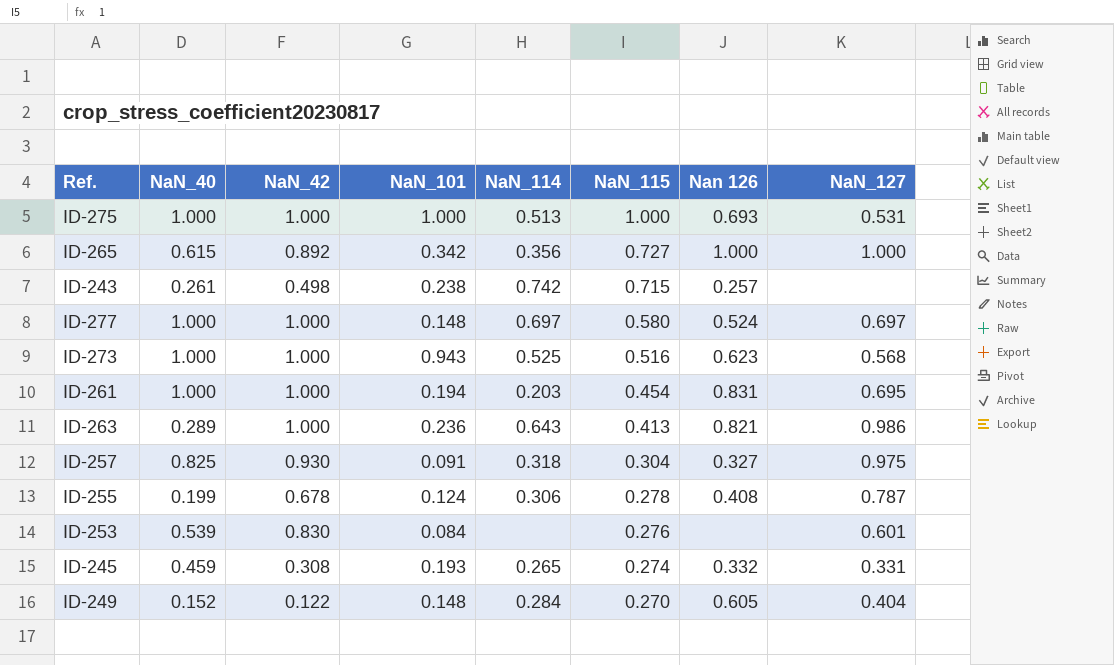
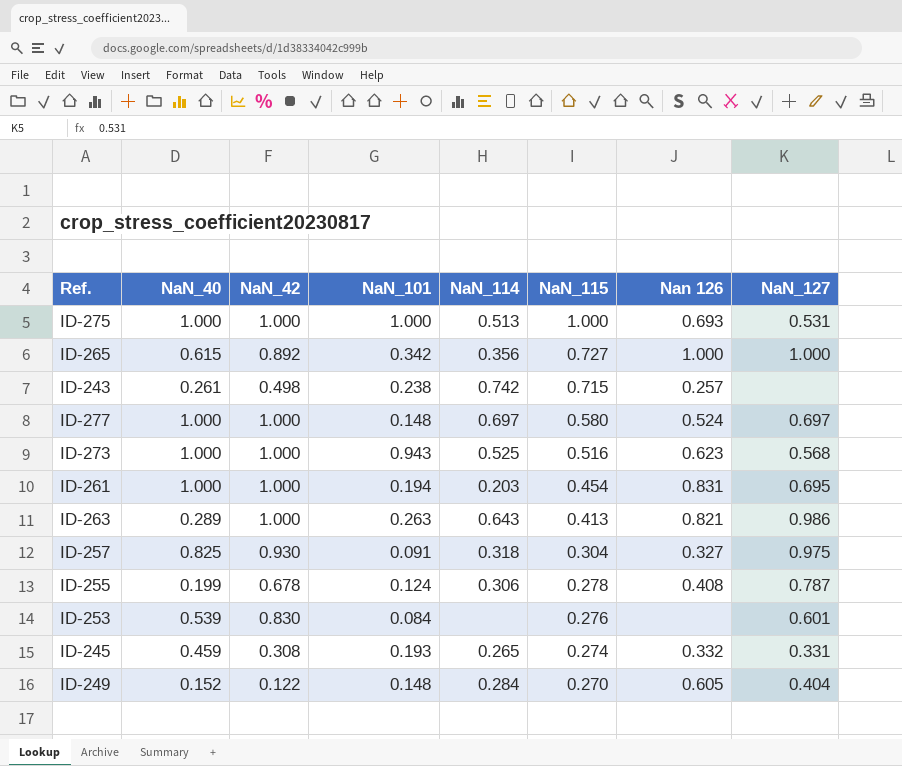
ID-263 | NaN_101: 0.236 -> 0.263

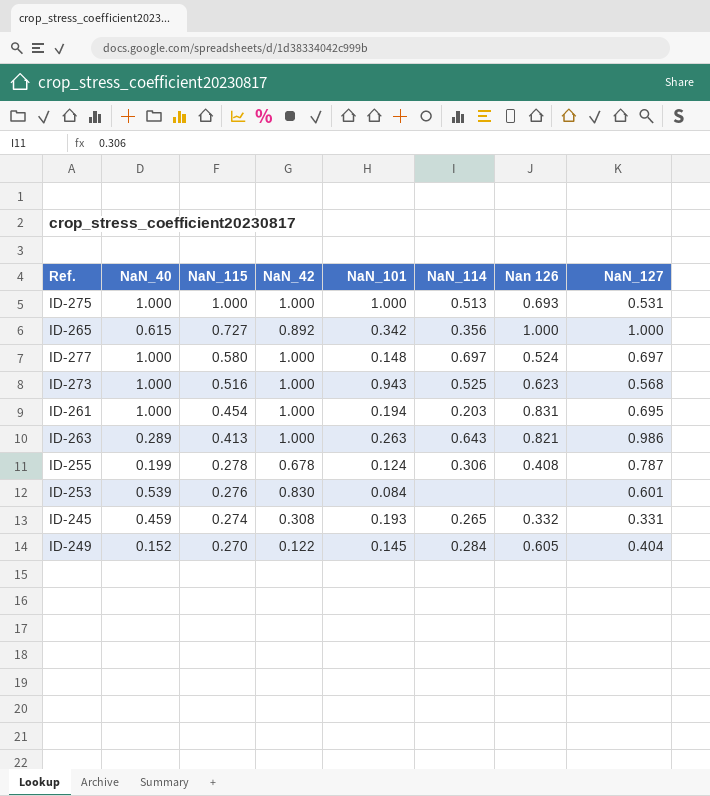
column NaN_115 | position: 6 -> 3
row ID-243: 0.261 | 0.498 | 0.238 | 0.742 | 0.715 | 0.257 | none -> none
row ID-257: 0.825 | 0.930 | 0.091 | 0.318 | 0.304 | 0.327 | 0.975 -> none
ID-249 | NaN_101: 0.148 -> 0.145

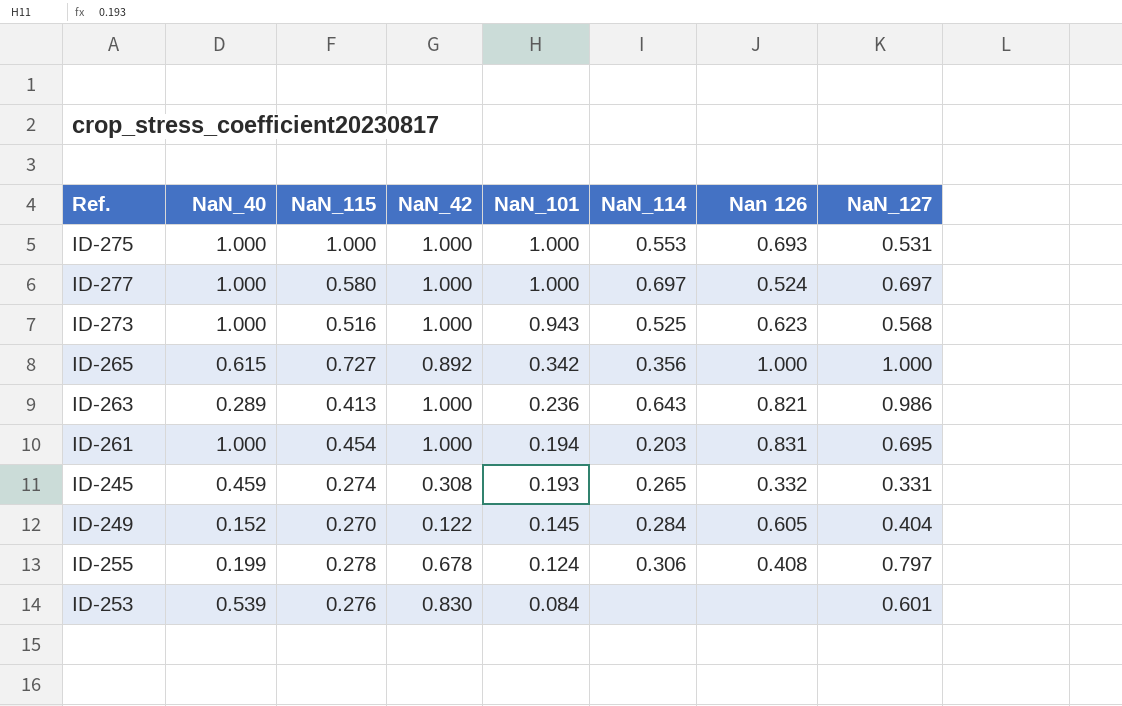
row order: NaN_115 descending -> NaN_101 descending
ID-275 | NaN_114: 0.513 -> 0.553
ID-277 | NaN_101: 0.148 -> 1.000
ID-263 | NaN_101: 0.263 -> 0.236
ID-255 | NaN_127: 0.787 -> 0.797

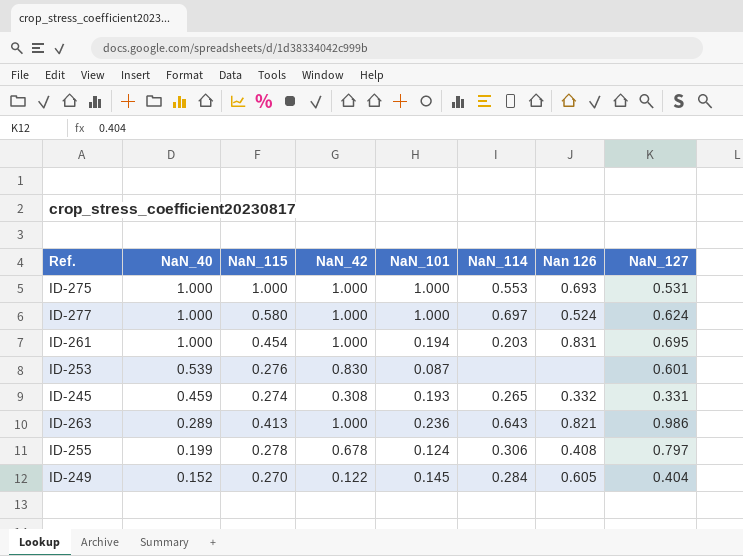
row order: NaN_101 descending -> NaN_40 descending
row ID-273: 1.000 | 0.516 | 1.000 | 0.943 | 0.525 | 0.623 | 0.568 -> none
row ID-265: 0.615 | 0.727 | 0.892 | 0.342 | 0.356 | 1.000 | 1.000 -> none
ID-277 | NaN_127: 0.697 -> 0.624
ID-253 | NaN_101: 0.084 -> 0.087

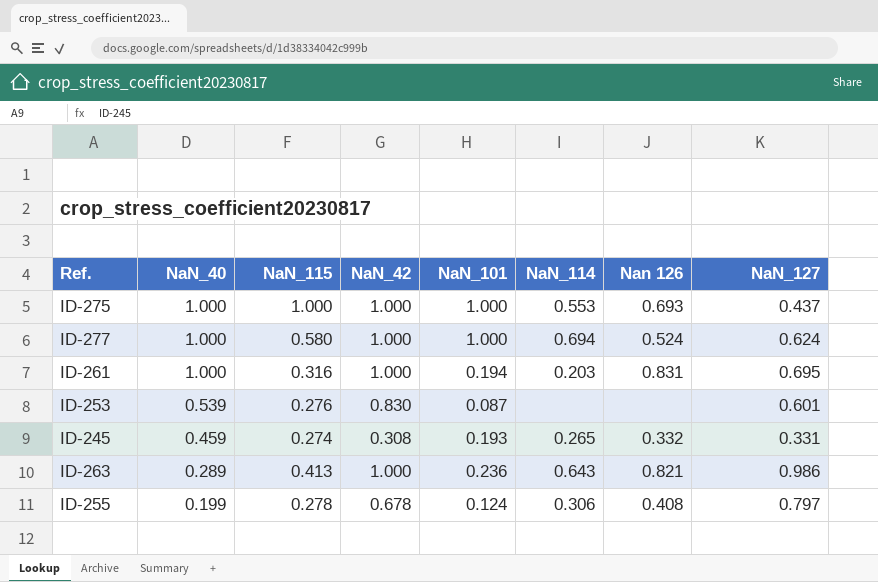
row ID-249: 0.152 | 0.270 | 0.122 | 0.145 | 0.284 | 0.605 | 0.404 -> none
ID-275 | NaN_127: 0.531 -> 0.437
ID-277 | NaN_114: 0.697 -> 0.694
ID-261 | NaN_115: 0.454 -> 0.316

